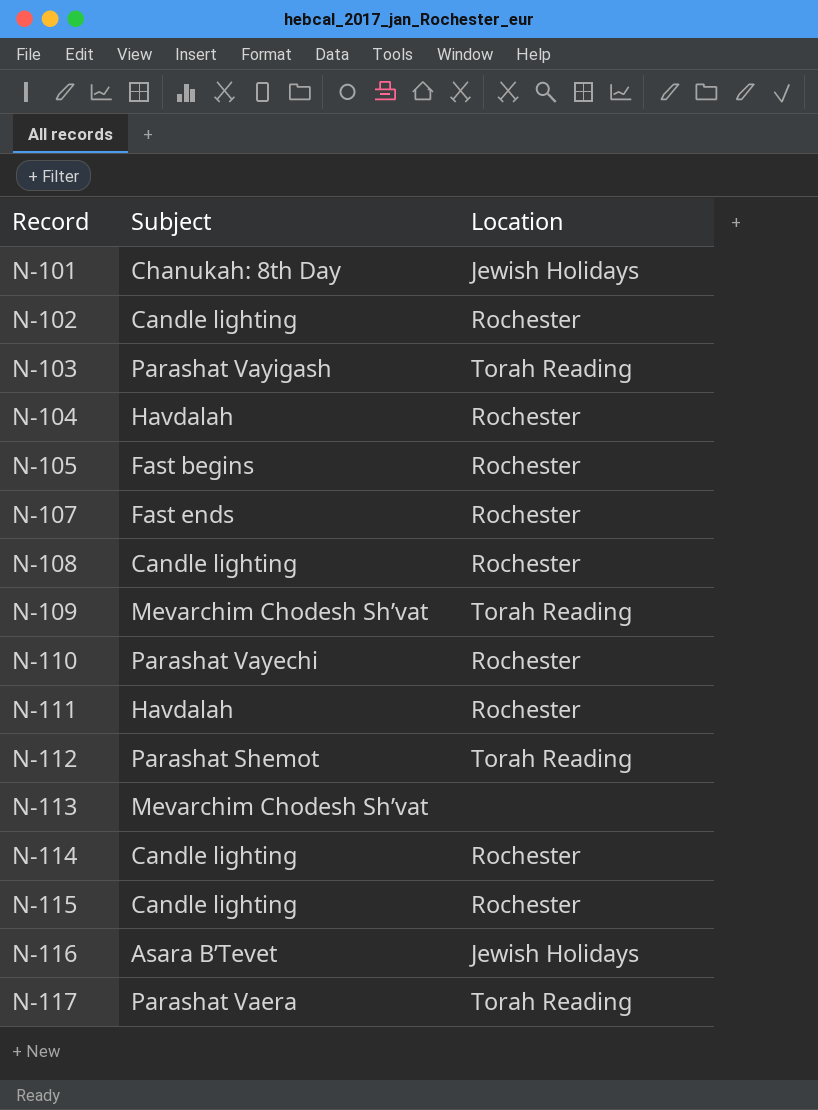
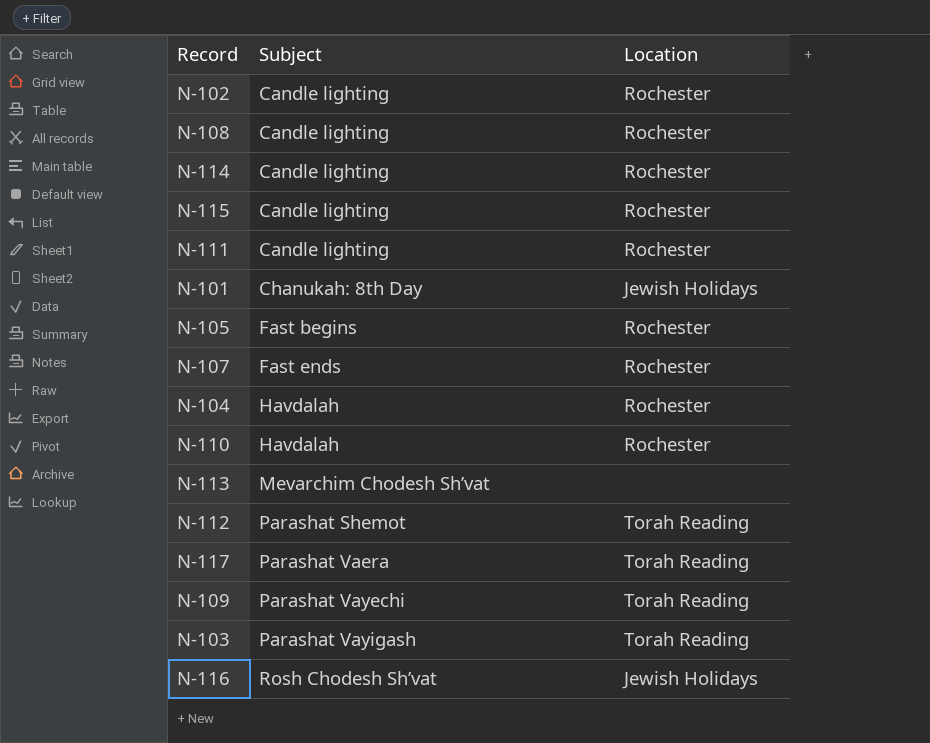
row order: Record ascending -> Subject ascending
N-111 | Subject: Havdalah -> Candle lighting
N-110 | Subject: Parashat Vayechi -> Havdalah
N-109 | Subject: Mevarchim Chodesh Sh’vat -> Parashat Vayechi
N-116 | Subject: Asara B’Tevet -> Rosh Chodesh Sh’vat

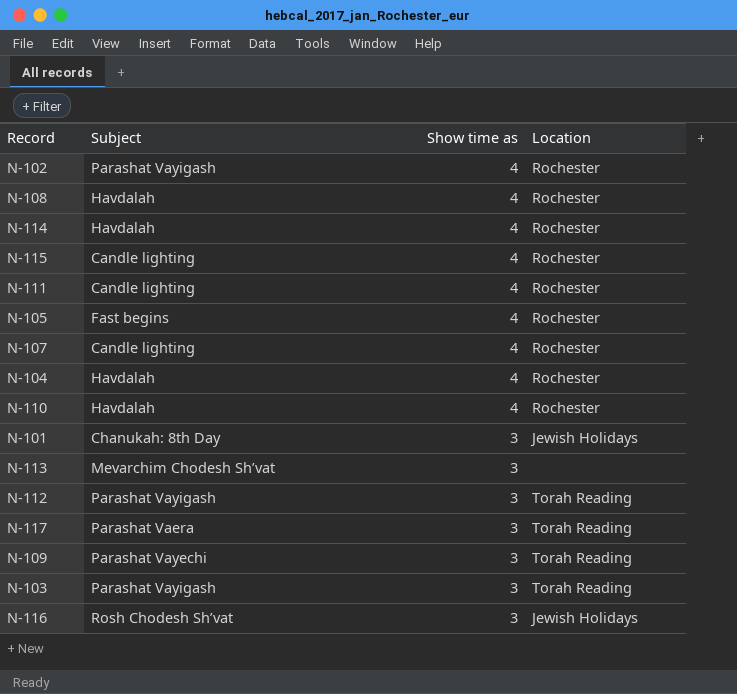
row order: Subject ascending -> Show time as descending
column Show time as | position: none -> 3
N-102 | Subject: Candle lighting -> Parashat Vayigash
N-108 | Subject: Candle lighting -> Havdalah
N-114 | Subject: Candle lighting -> Havdalah
N-107 | Subject: Fast ends -> Candle lighting
N-112 | Subject: Parashat Shemot -> Parashat Vayigash

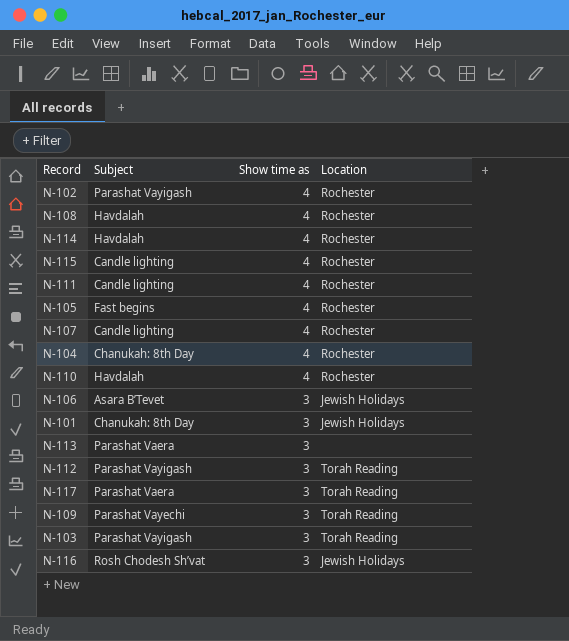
N-104 | Subject: Havdalah -> Chanukah: 8th Day
row N-106: none -> Asara B’Tevet | 3 | Jewish Holidays
N-113 | Subject: Mevarchim Chodesh Sh’vat -> Parashat Vaera

